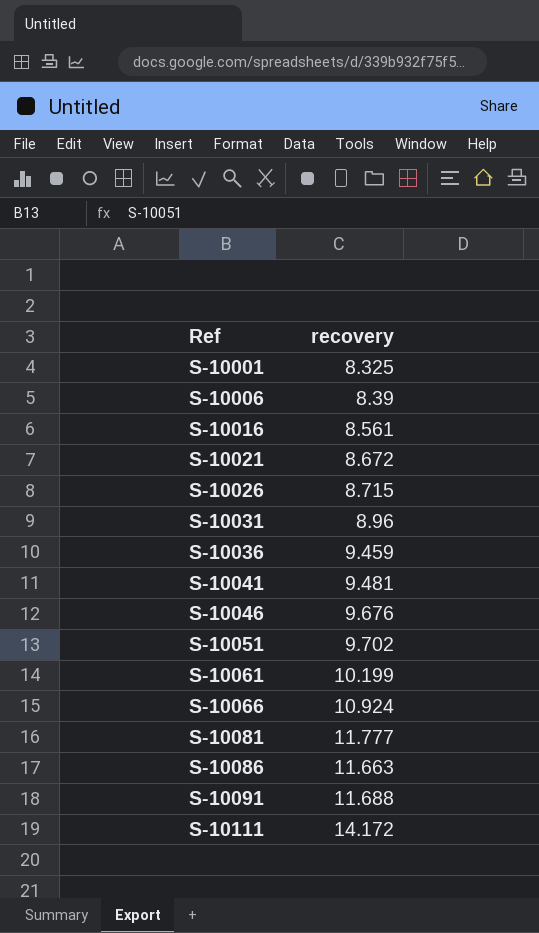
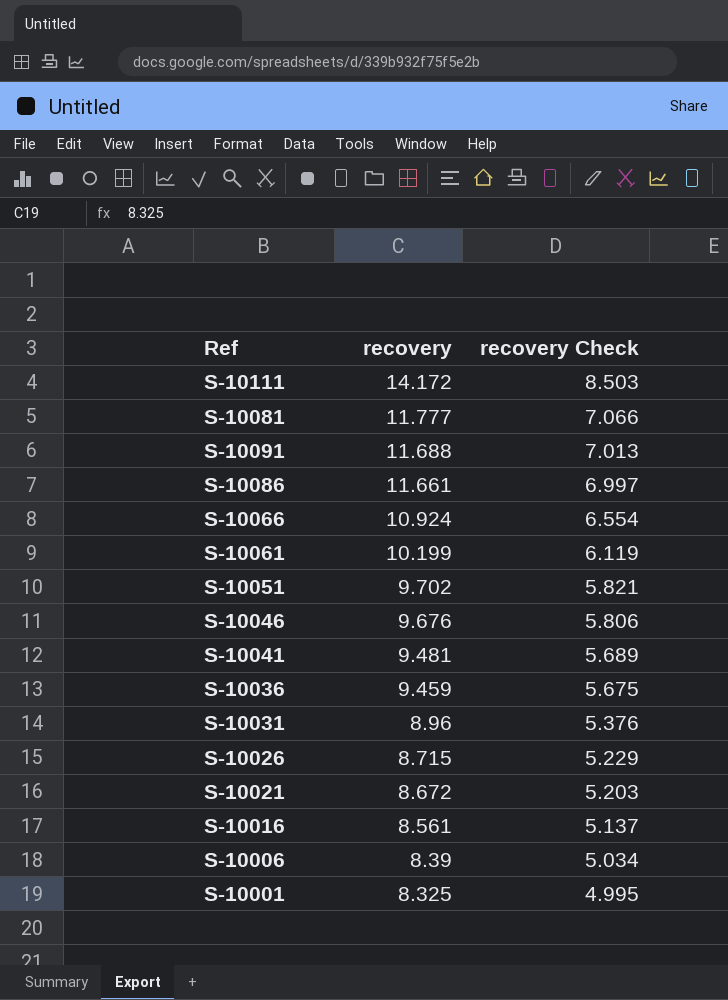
row order: Ref ascending -> recovery descending
column recovery Check | formula: none -> [recovery] * 0.6
S-10086 | recovery: 11.663 -> 11.661

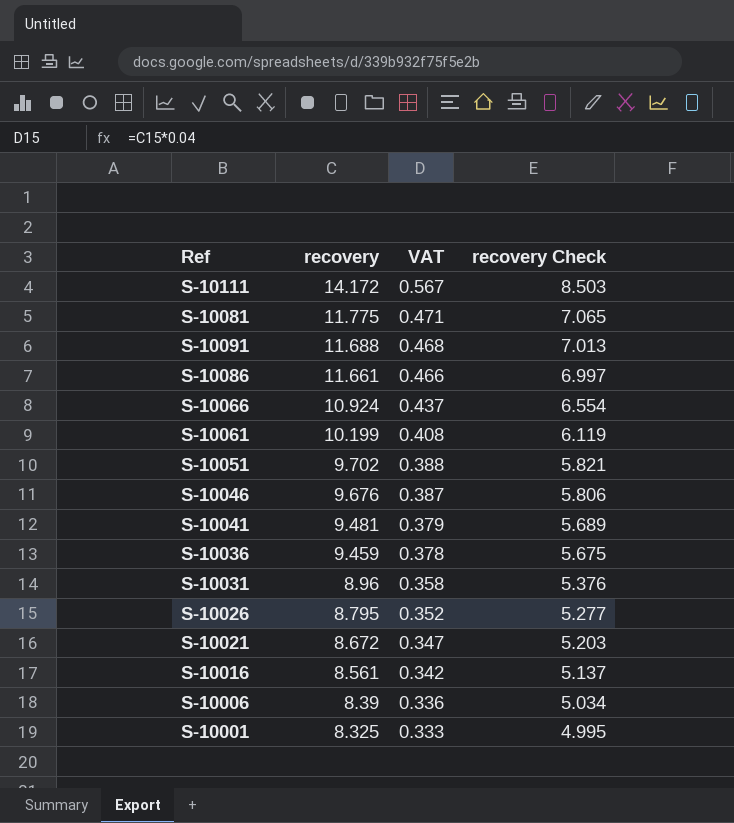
column VAT | formula: none -> [recovery] * 0.04
S-10081 | recovery: 11.777 -> 11.775
S-10081 | recovery Check: 7.066 -> 7.065
S-10026 | recovery: 8.715 -> 8.795
S-10026 | recovery Check: 5.229 -> 5.277

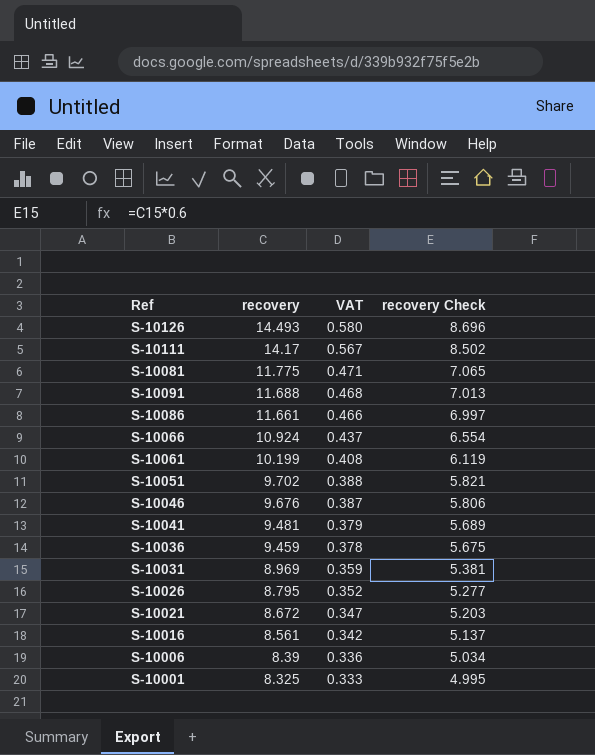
row S-10126: none -> 14.493 | 0.580 | 8.696
S-10111 | recovery: 14.172 -> 14.17
S-10111 | recovery Check: 8.503 -> 8.502
S-10031 | recovery: 8.96 -> 8.969
S-10031 | VAT: 0.358 -> 0.359
S-10031 | recovery Check: 5.376 -> 5.381

